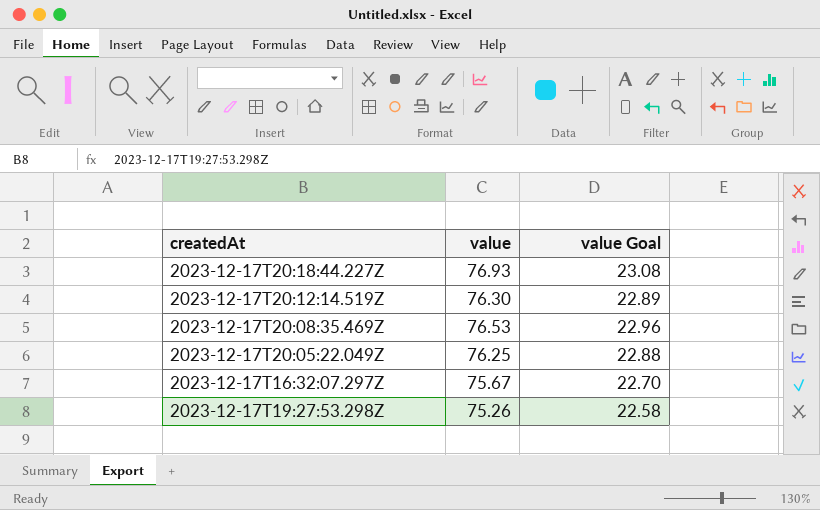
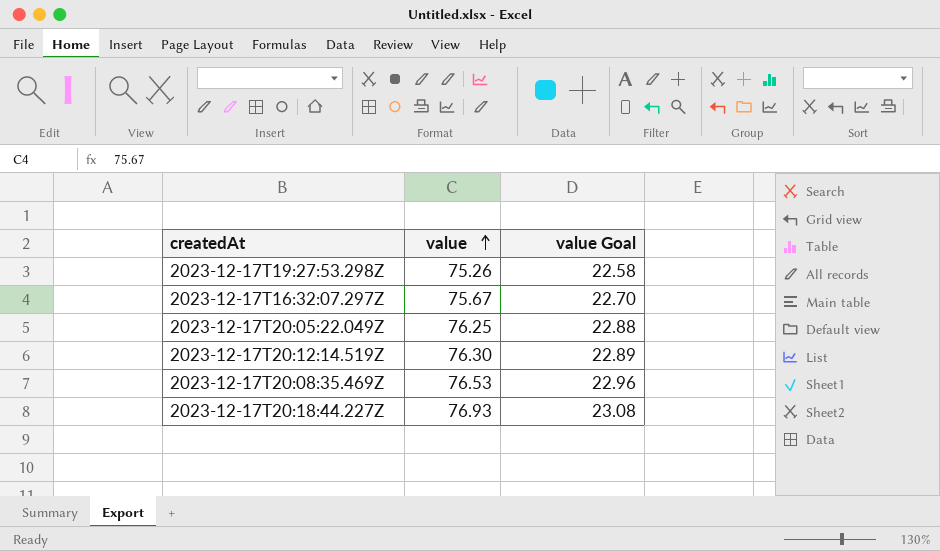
row order: none -> value ascending

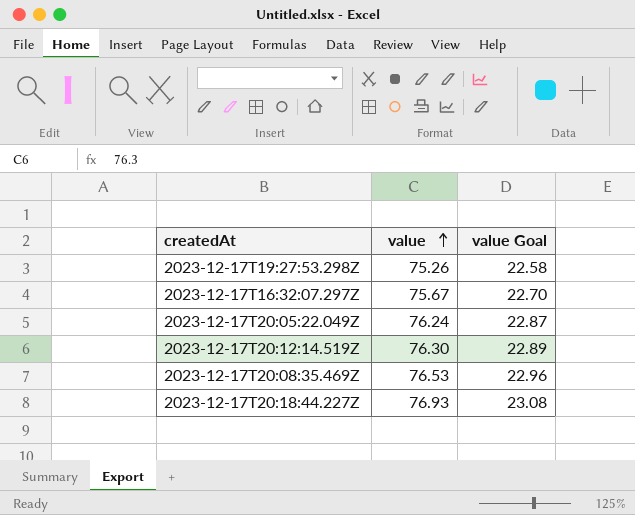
2023-12-17T20:05:22.049Z | value: 76.25 -> 76.24
2023-12-17T20:05:22.049Z | value Goal: 22.88 -> 22.87

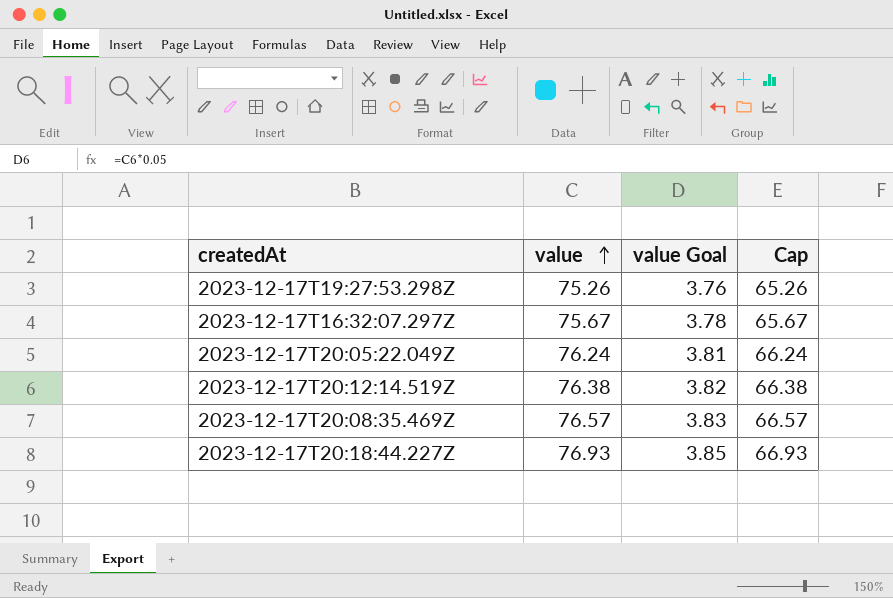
column value Goal | formula: [value] * 0.3 -> [value] * 0.05
column Cap | formula: none -> [value] - 10
2023-12-17T20:12:14.519Z | value: 76.30 -> 76.38
2023-12-17T20:08:35.469Z | value: 76.53 -> 76.57

